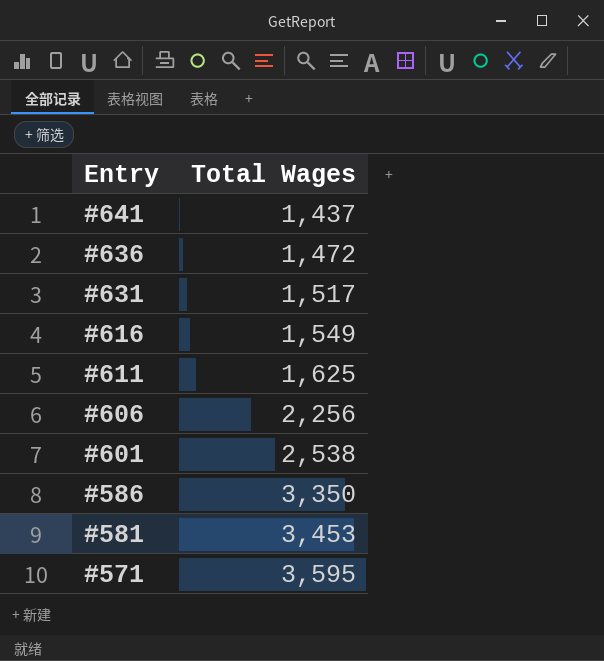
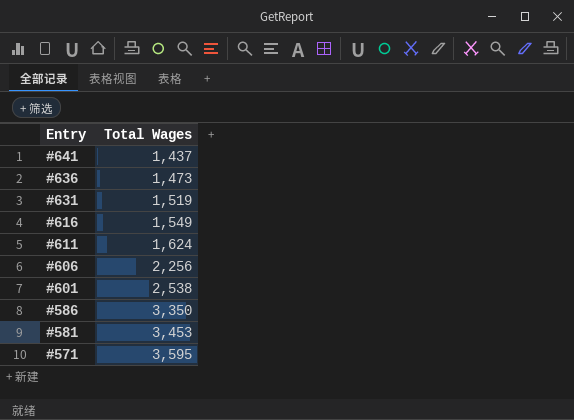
#636 | Total Wages: 1,472 -> 1,473
#631 | Total Wages: 1,517 -> 1,519
#611 | Total Wages: 1,625 -> 1,624

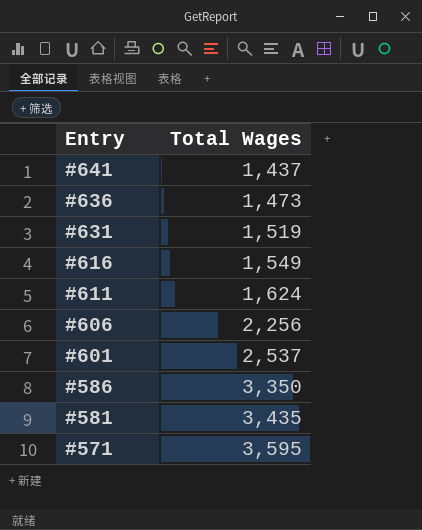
#601 | Total Wages: 2,538 -> 2,537
#581 | Total Wages: 3,453 -> 3,435

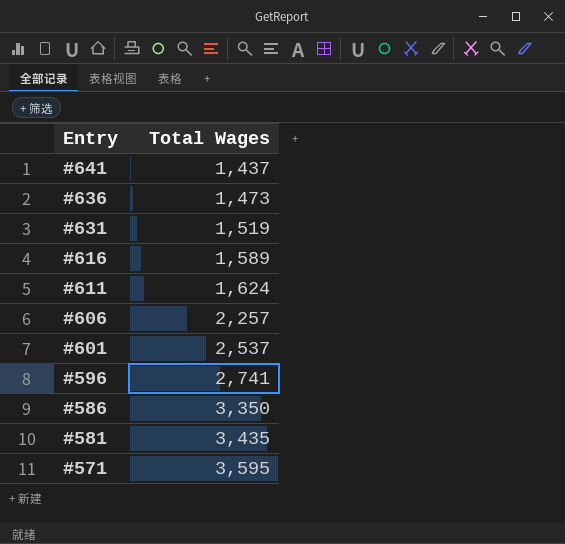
#616 | Total Wages: 1,549 -> 1,589
#606 | Total Wages: 2,256 -> 2,257
row #596: none -> 2,741

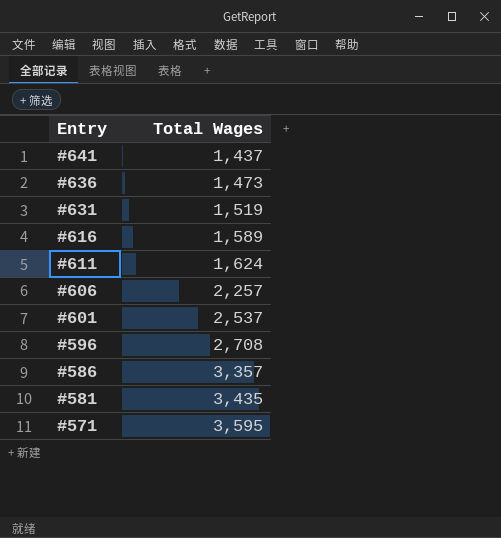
#596 | Total Wages: 2,741 -> 2,708
#586 | Total Wages: 3,350 -> 3,357

